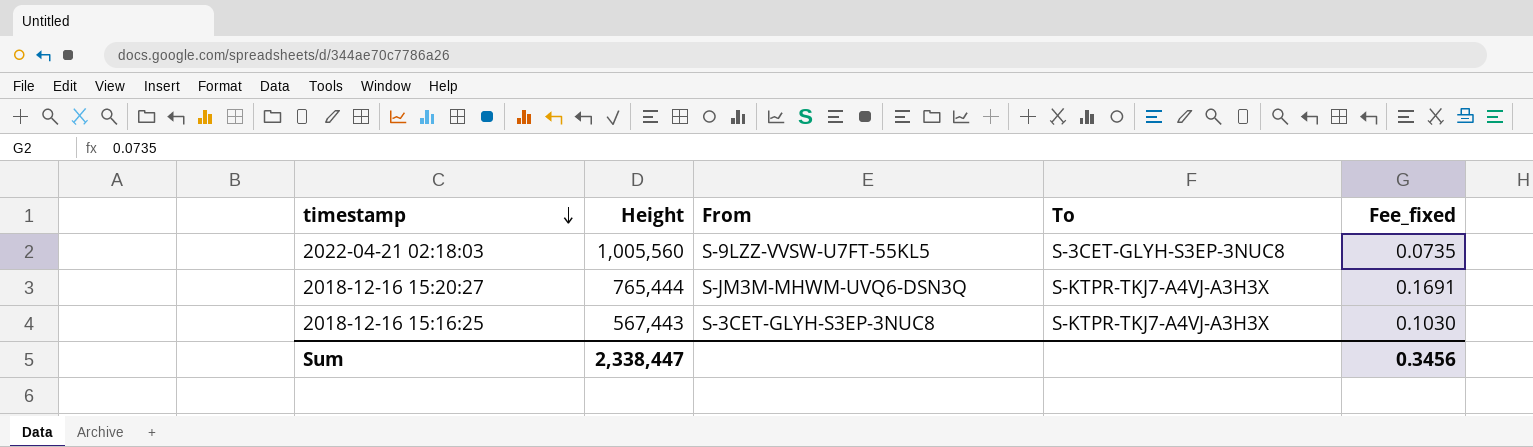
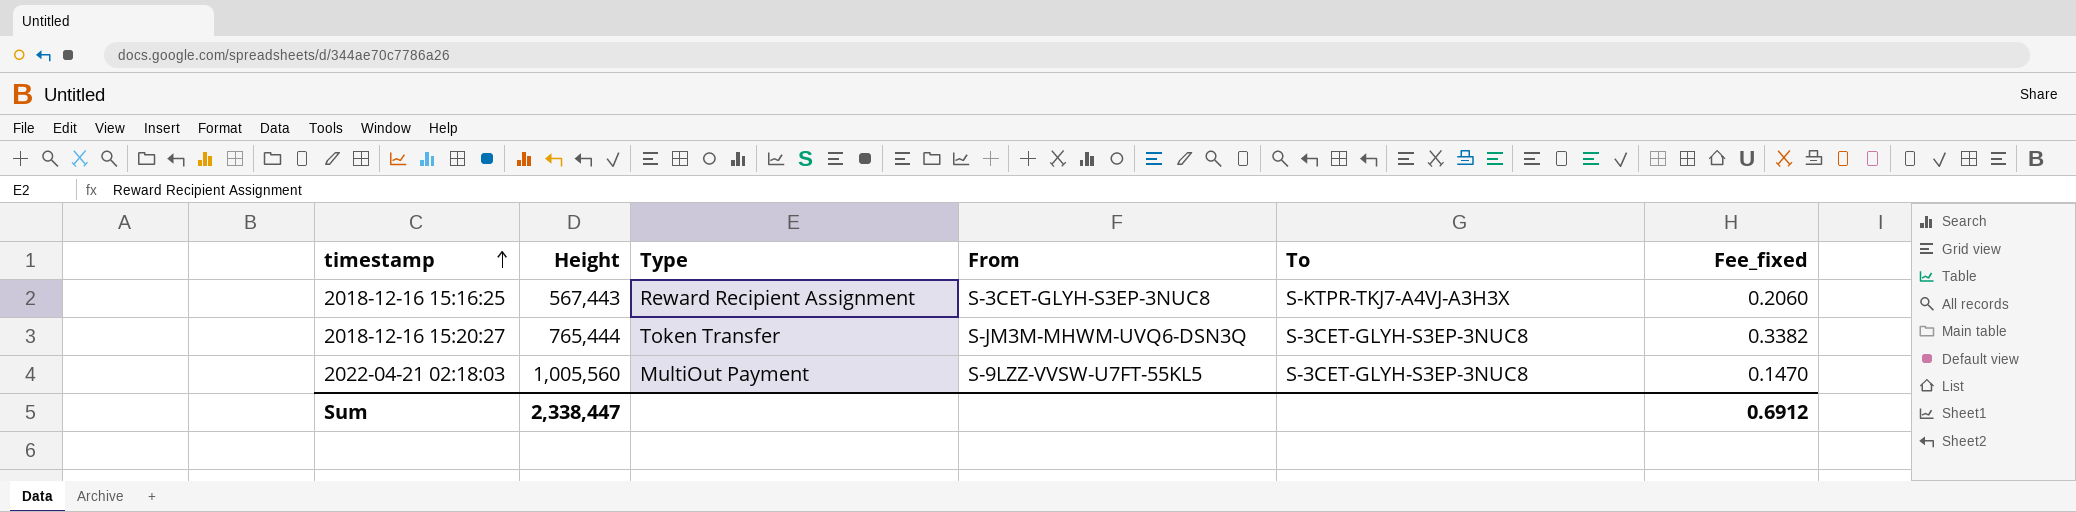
row order: timestamp descending -> timestamp ascending
column Type | position: none -> 3
2018-12-16 15:16:25 | Fee_fixed: 0.1030 -> 0.2060
2018-12-16 15:20:27 | To: S-KTPR-TKJ7-A4VJ-A3H3X -> S-3CET-GLYH-S3EP-3NUC8
2018-12-16 15:20:27 | Fee_fixed: 0.1691 -> 0.3382
2022-04-21 02:18:03 | Fee_fixed: 0.0735 -> 0.1470
Sum | Fee_fixed: 0.3456 -> 0.6912

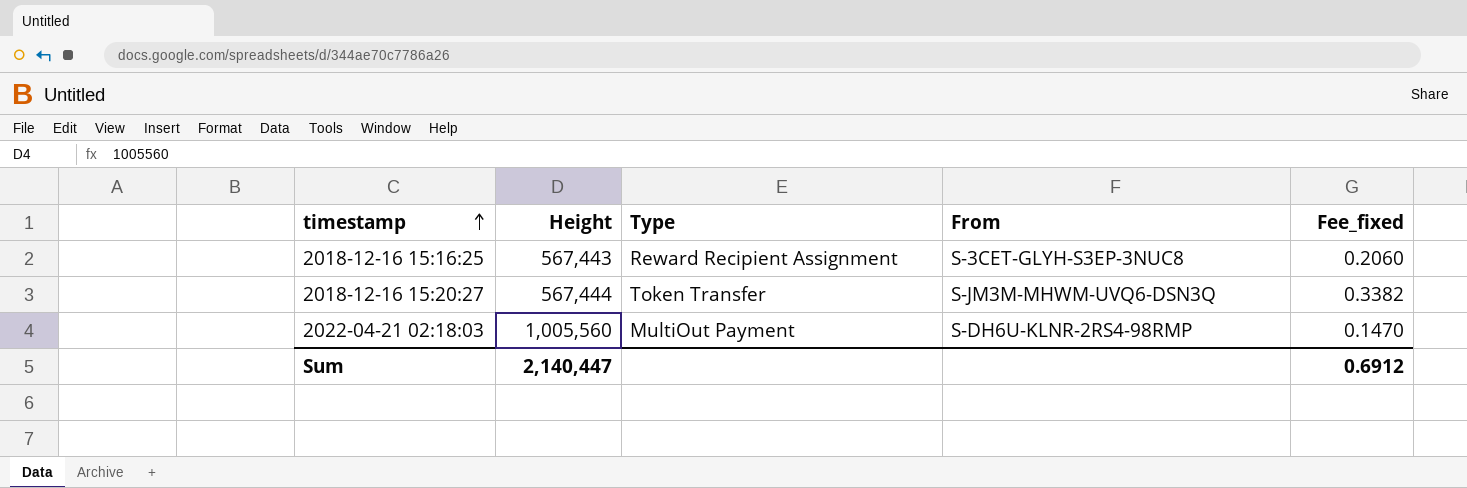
column To | position: 5 -> none
2018-12-16 15:20:27 | Height: 765,444 -> 567,444
2022-04-21 02:18:03 | From: S-9LZZ-VVSW-U7FT-55KL5 -> S-DH6U-KLNR-2RS4-98RMP
Sum | Height: 2,338,447 -> 2,140,447

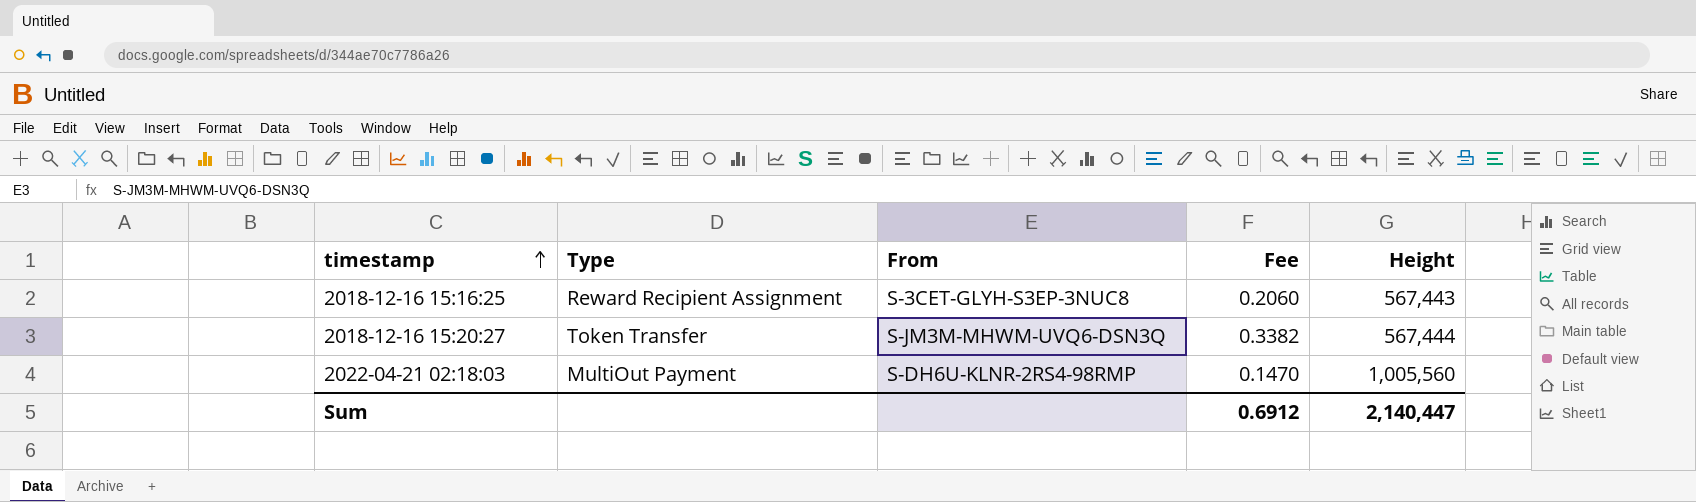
column name: Fee_fixed -> Fee
column Height | position: 2 -> 5

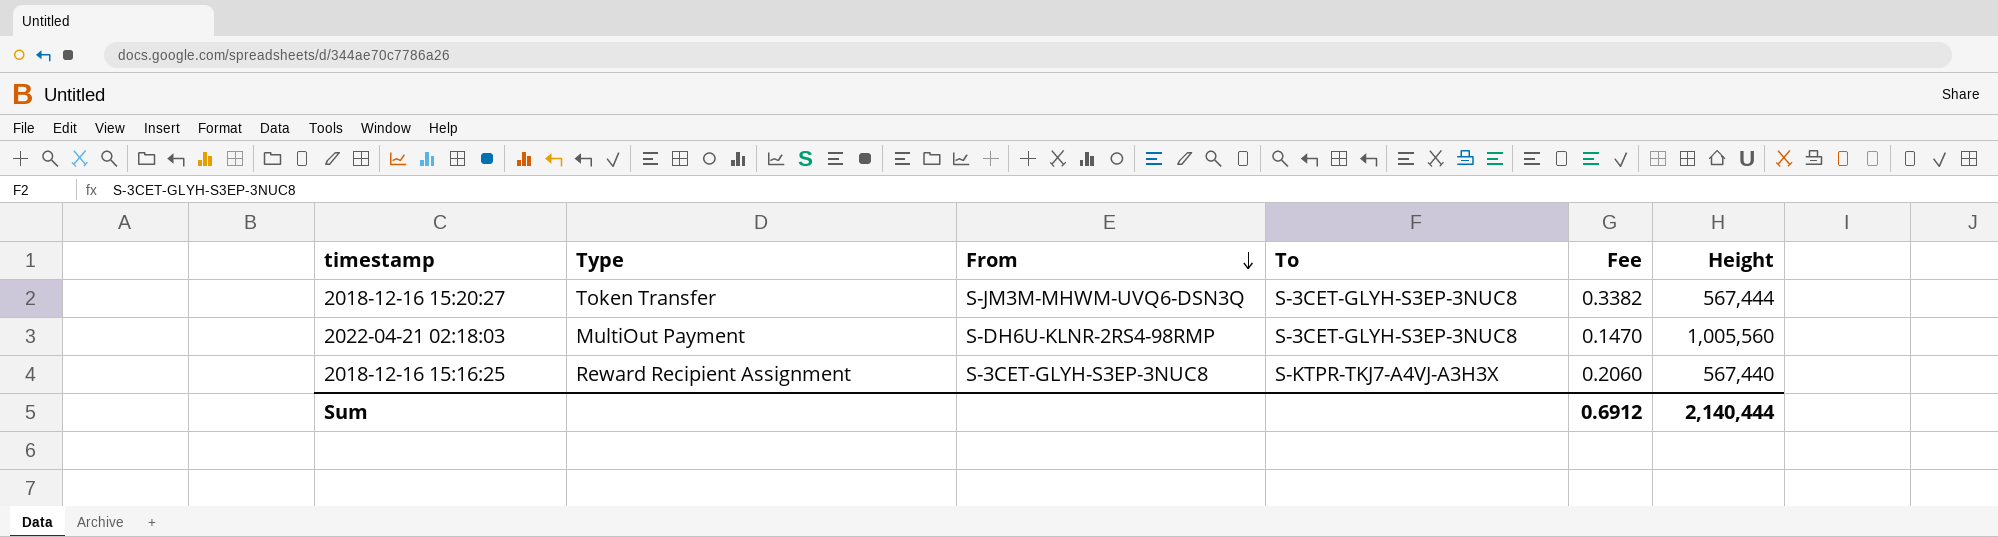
row order: timestamp ascending -> From descending
column To | position: none -> 4
2018-12-16 15:16:25 | Height: 567,443 -> 567,440
Sum | Height: 2,140,447 -> 2,140,444

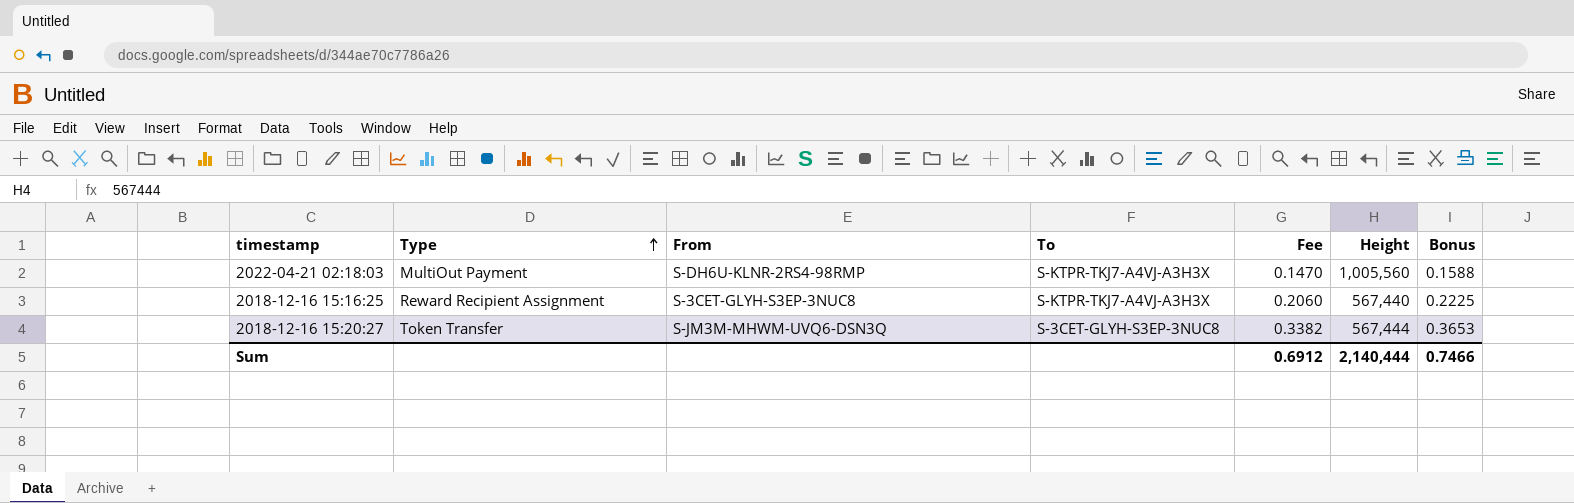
row order: From descending -> Type ascending
column Bonus | formula: none -> [Fee] * 1.08
2022-04-21 02:18:03 | To: S-3CET-GLYH-S3EP-3NUC8 -> S-KTPR-TKJ7-A4VJ-A3H3X

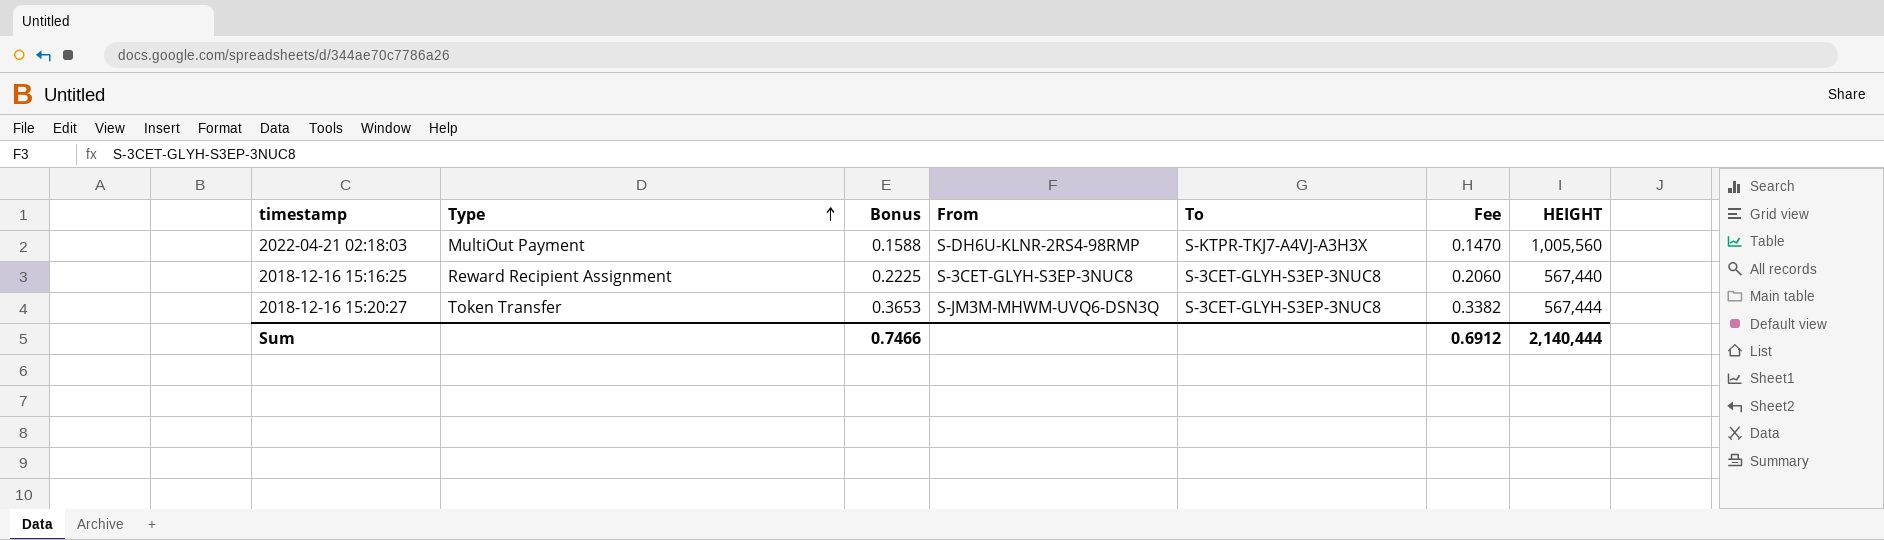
column Bonus | position: 7 -> 3
column name: Height -> HEIGHT
2018-12-16 15:16:25 | To: S-KTPR-TKJ7-A4VJ-A3H3X -> S-3CET-GLYH-S3EP-3NUC8

